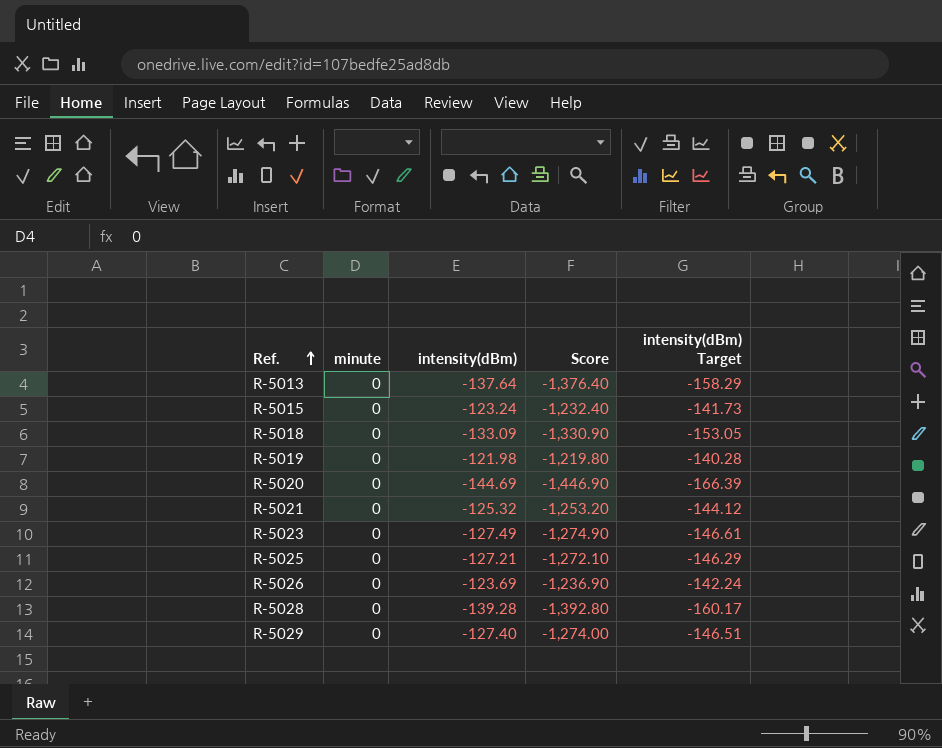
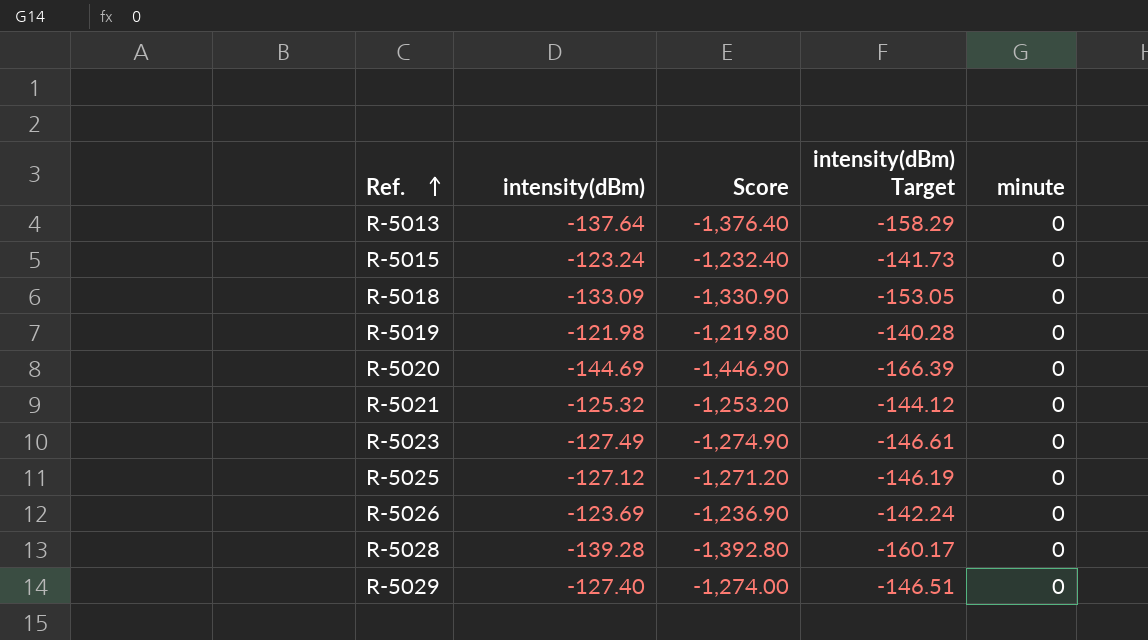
column minute | position: 2 -> 5
R-5025 | intensity(dBm): -127.21 -> -127.12
R-5025 | Score: -1,272.10 -> -1,271.20
R-5025 | intensity(dBm) Target: -146.29 -> -146.19

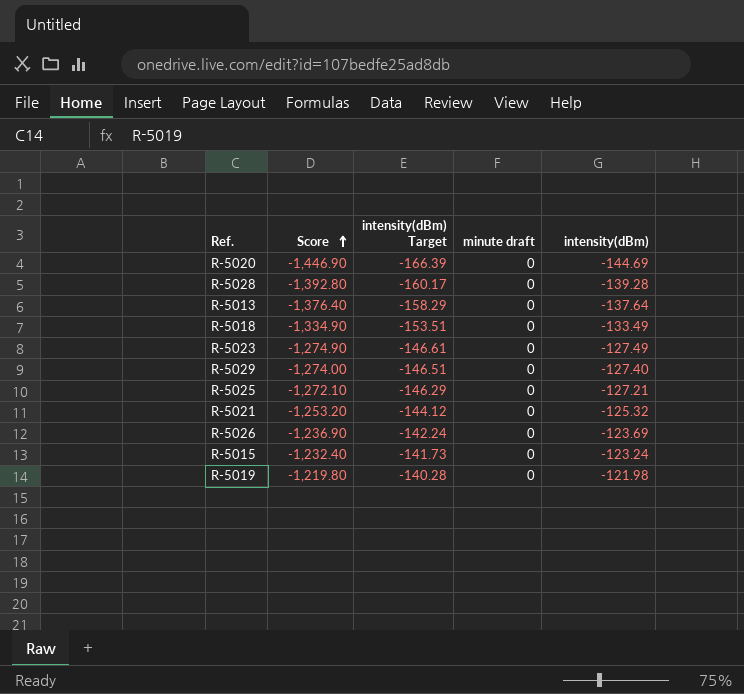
row order: Ref. ascending -> Score ascending
column name: minute -> minute draft
column intensity(dBm) | position: 2 -> 5
R-5018 | Score: -1,330.90 -> -1,334.90
R-5018 | intensity(dBm) Target: -153.05 -> -153.51
R-5018 | intensity(dBm): -133.09 -> -133.49
R-5025 | Score: -1,271.20 -> -1,272.10
R-5025 | intensity(dBm) Target: -146.19 -> -146.29
R-5025 | intensity(dBm): -127.12 -> -127.21

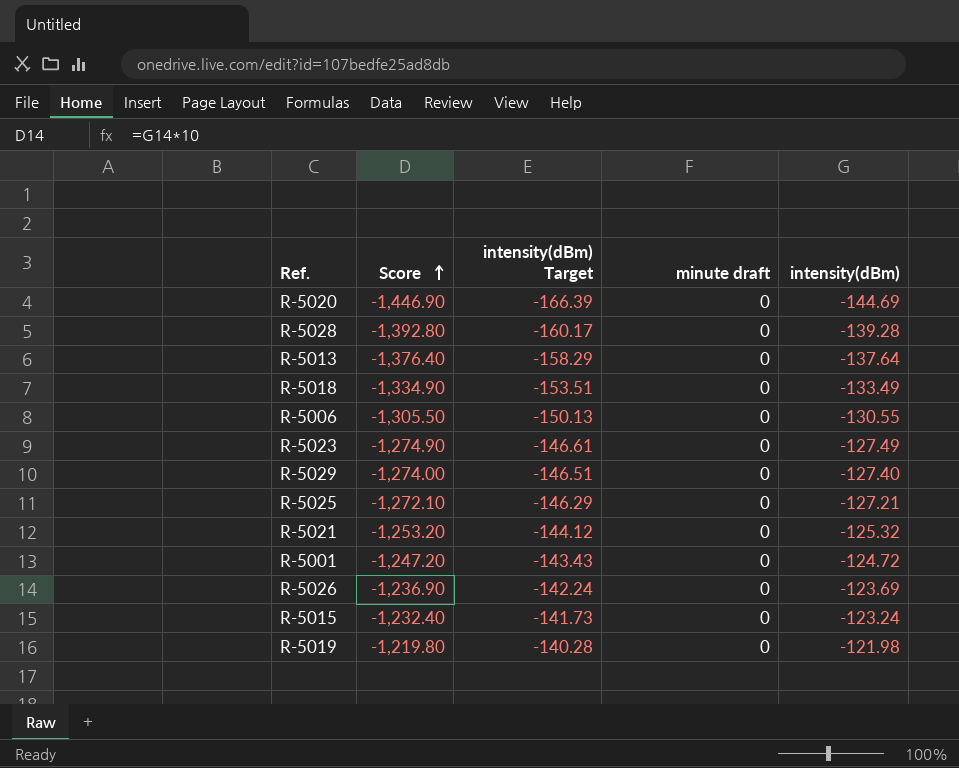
row R-5006: none -> -1,305.50 | -150.13 | 0 | -130.55
row R-5001: none -> -1,247.20 | -143.43 | 0 | -124.72

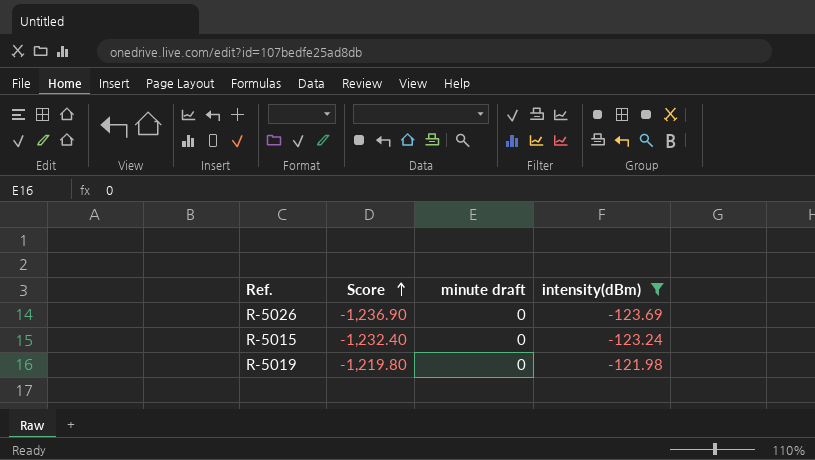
filter: none -> intensity(dBm) >= -123.69
column intensity(dBm) Target | formula: [intensity(dBm)] * 1.15 -> none

